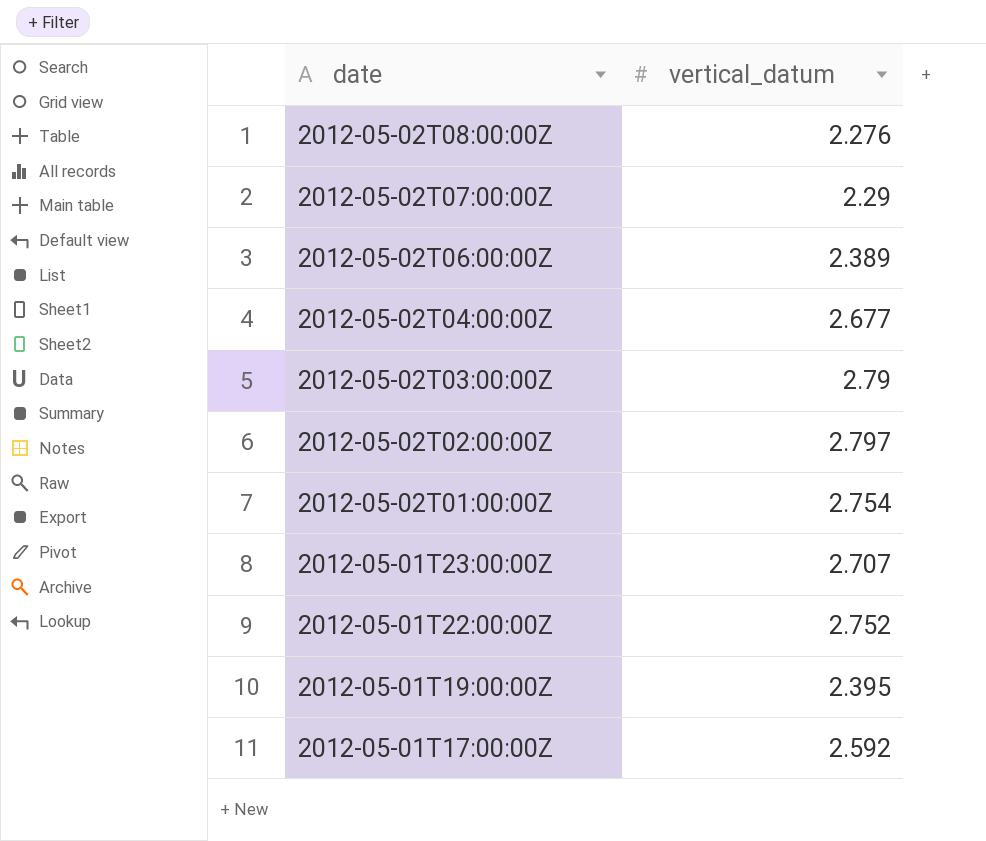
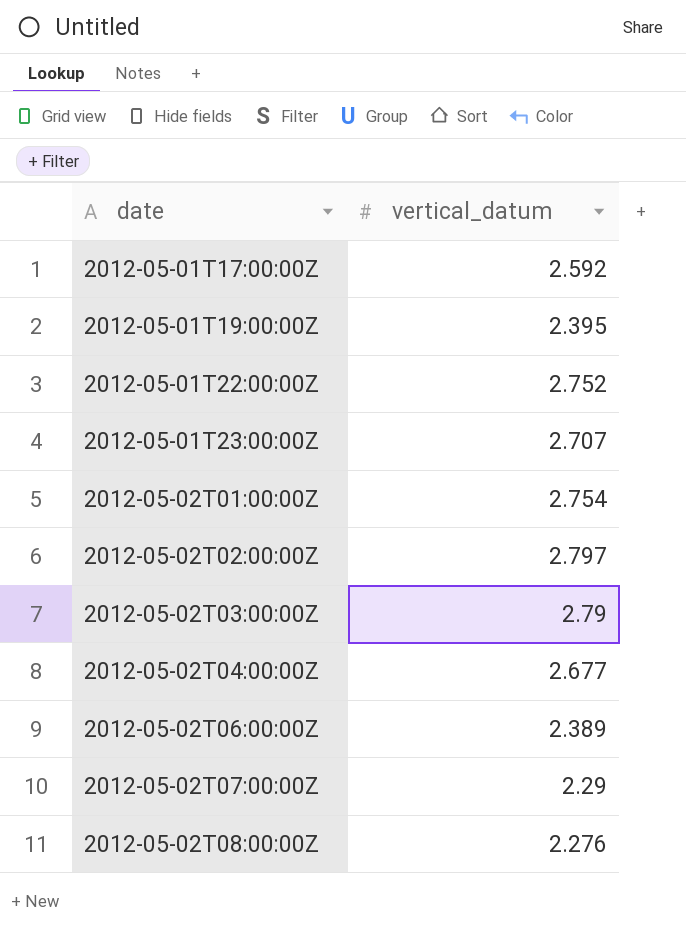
row order: date descending -> date ascending

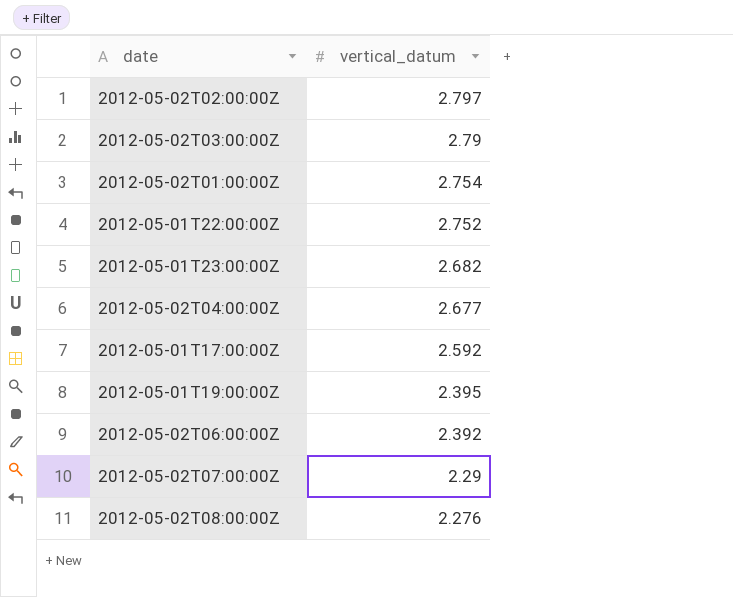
row order: date ascending -> vertical_datum descending
2012-05-01T23:00:00Z | vertical_datum: 2.707 -> 2.682
2012-05-02T06:00:00Z | vertical_datum: 2.389 -> 2.392

